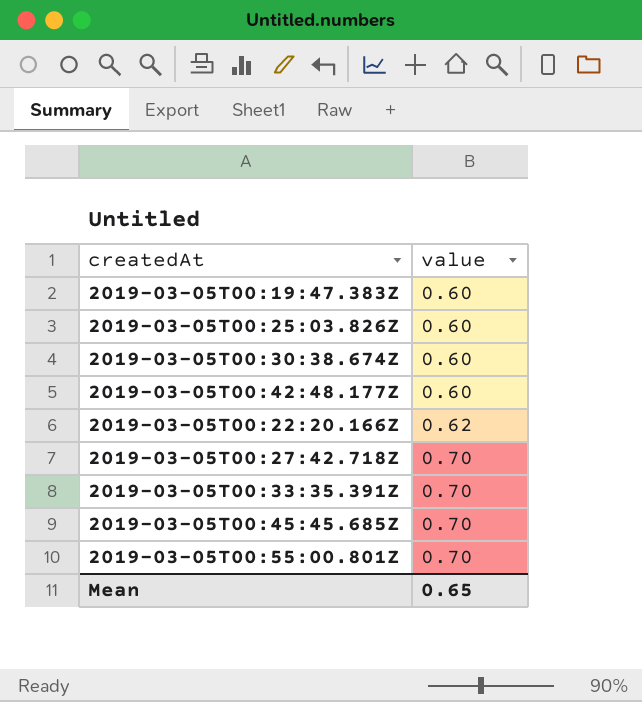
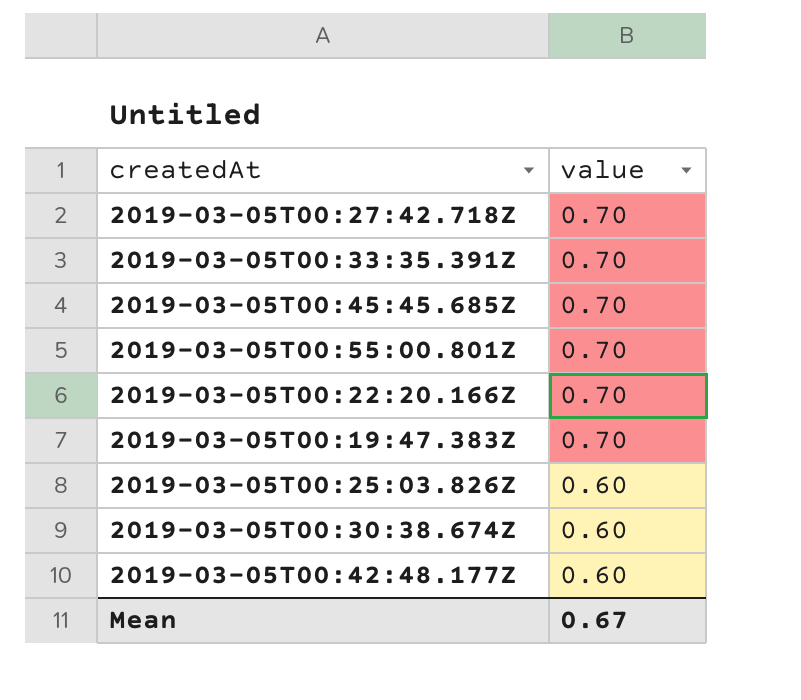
row order: value ascending -> value descending
2019-03-05T00:22:20.166Z | value: 0.62 -> 0.70
2019-03-05T00:19:47.383Z | value: 0.60 -> 0.70
Mean | value: 0.65 -> 0.67

